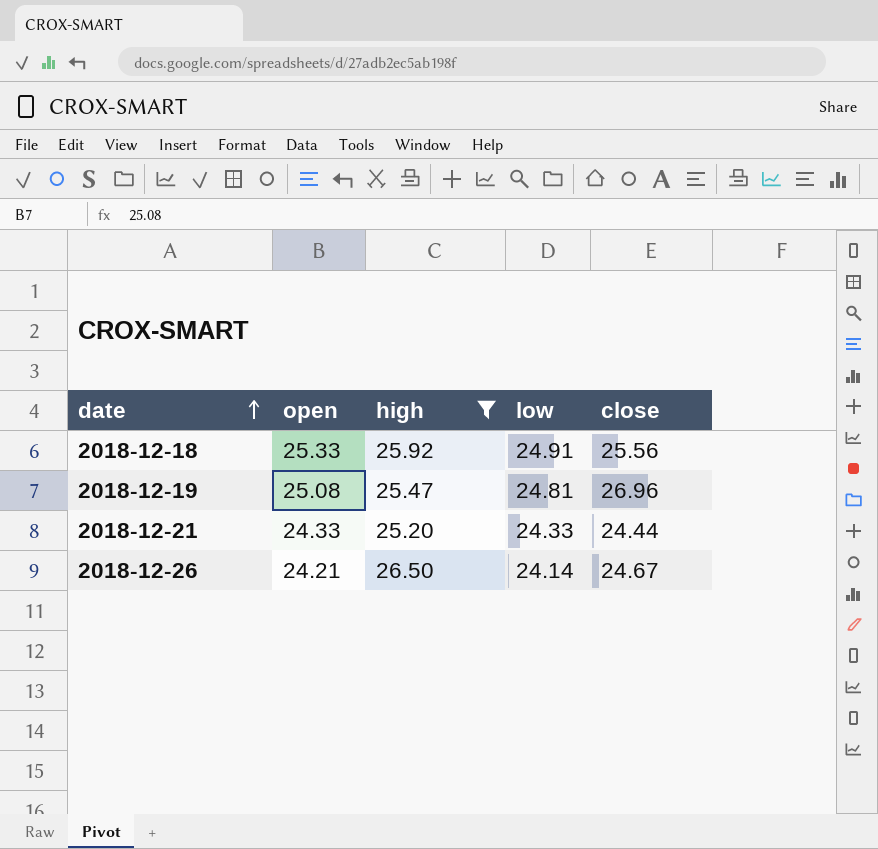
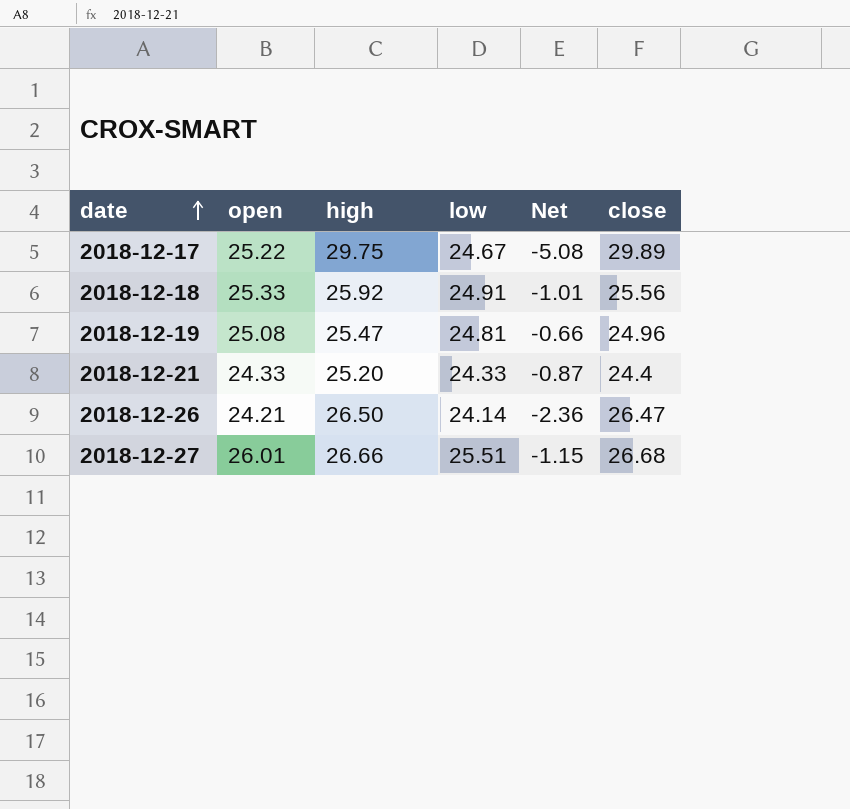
filter: high <= 26.50 -> none
column Net | formula: none -> [low] - [high]
2018-12-19 | close: 26.96 -> 24.96
2018-12-21 | close: 24.44 -> 24.4
2018-12-26 | close: 24.67 -> 26.47

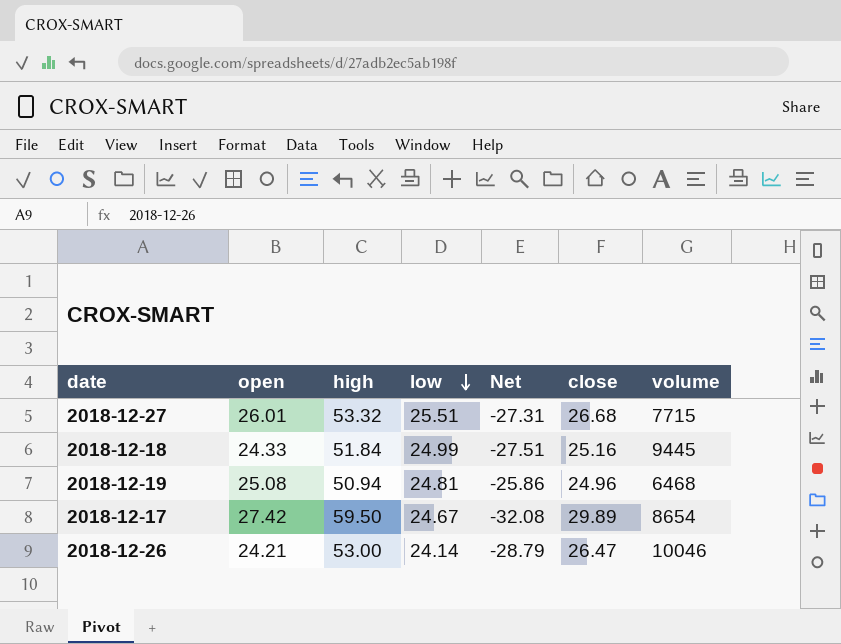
row order: date ascending -> low descending
column Net | formula: [low] - [high] -> [open] - [high]
column volume | position: none -> 7
row 2018-12-21: 24.33 | 25.20 | 24.33 | -0.87 | 24.4 -> none
2018-12-27 | high: 26.66 -> 53.32
2018-12-18 | open: 25.33 -> 24.33
2018-12-18 | high: 25.92 -> 51.84
2018-12-18 | low: 24.91 -> 24.99
2018-12-18 | close: 25.56 -> 25.16
2018-12-19 | high: 25.47 -> 50.94
2018-12-17 | open: 25.22 -> 27.42
2018-12-17 | high: 29.75 -> 59.50
2018-12-26 | high: 26.50 -> 53.00

